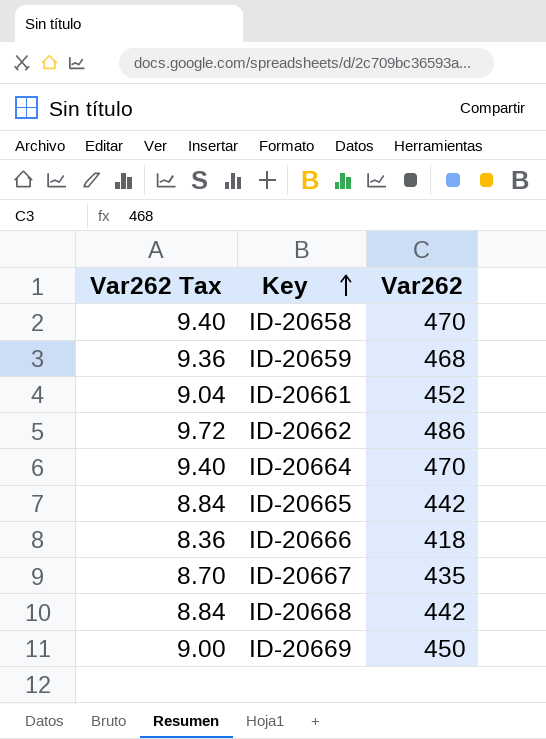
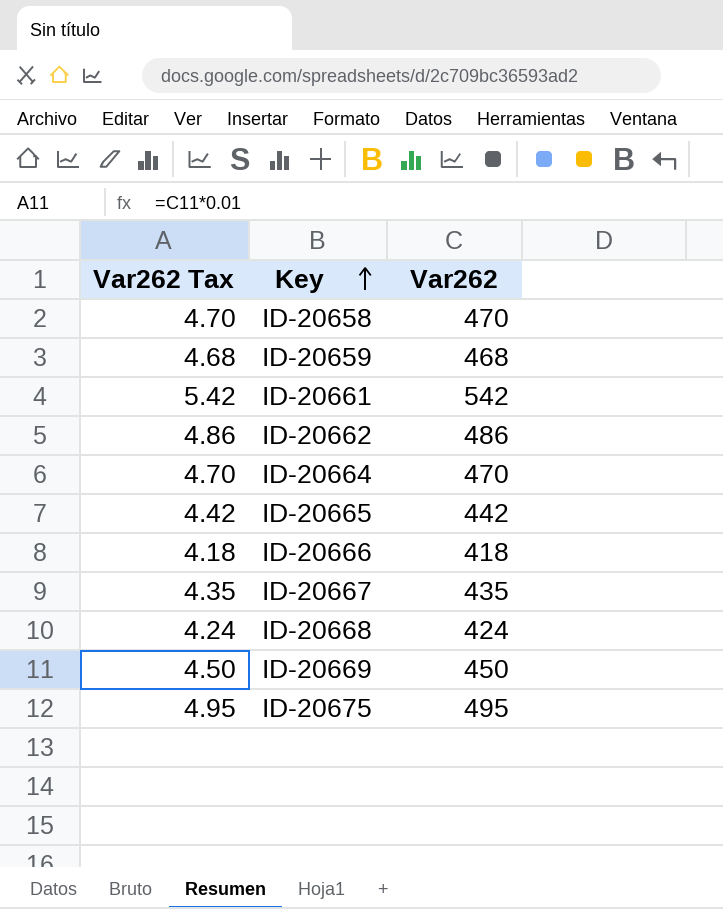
column Var262 Tax | formula: [Var262] * 0.02 -> [Var262] * 0.01
ID-20661 | Var262: 452 -> 542
ID-20668 | Var262: 442 -> 424
row ID-20675: none -> 4.95 | 495

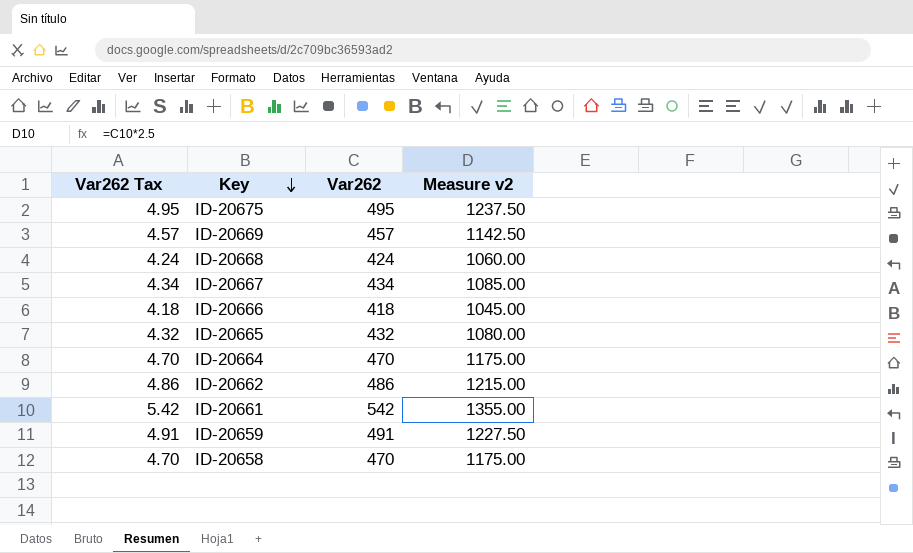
row order: Key ascending -> Key descending
column Measure v2 | formula: none -> [Var262] * 2.5
ID-20669 | Var262 Tax: 4.50 -> 4.57
ID-20669 | Var262: 450 -> 457
ID-20667 | Var262 Tax: 4.35 -> 4.34
ID-20667 | Var262: 435 -> 434
ID-20665 | Var262 Tax: 4.42 -> 4.32
ID-20665 | Var262: 442 -> 432
ID-20659 | Var262 Tax: 4.68 -> 4.91
ID-20659 | Var262: 468 -> 491

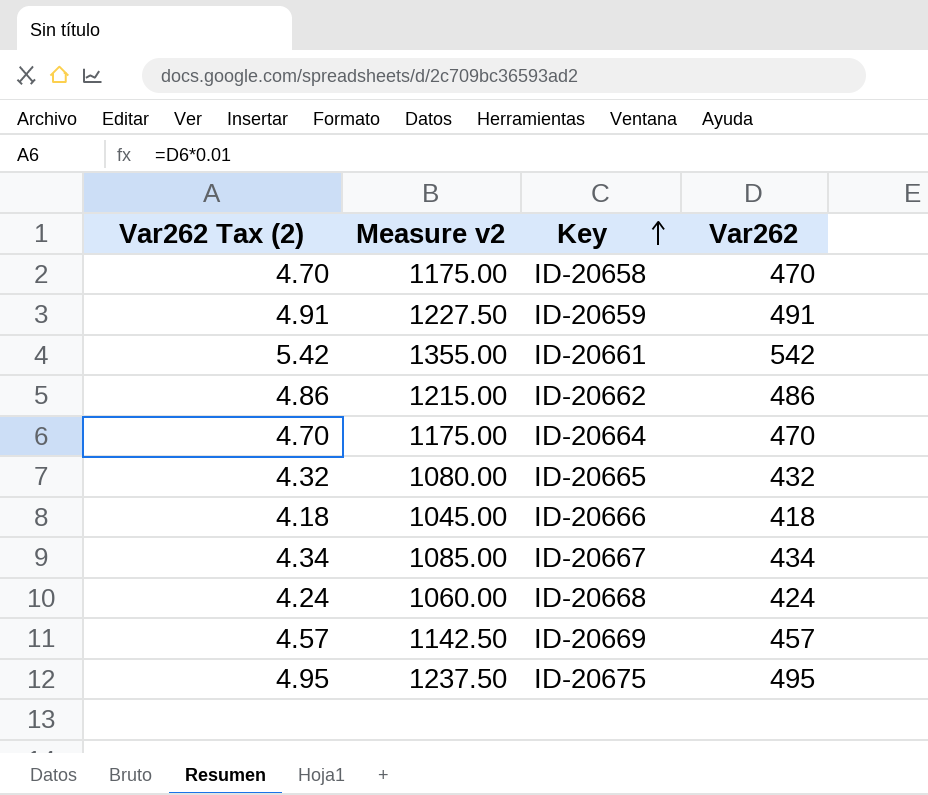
row order: Key descending -> Key ascending
column name: Var262 Tax -> Var262 Tax (2)
column Measure v2 | position: 4 -> 2

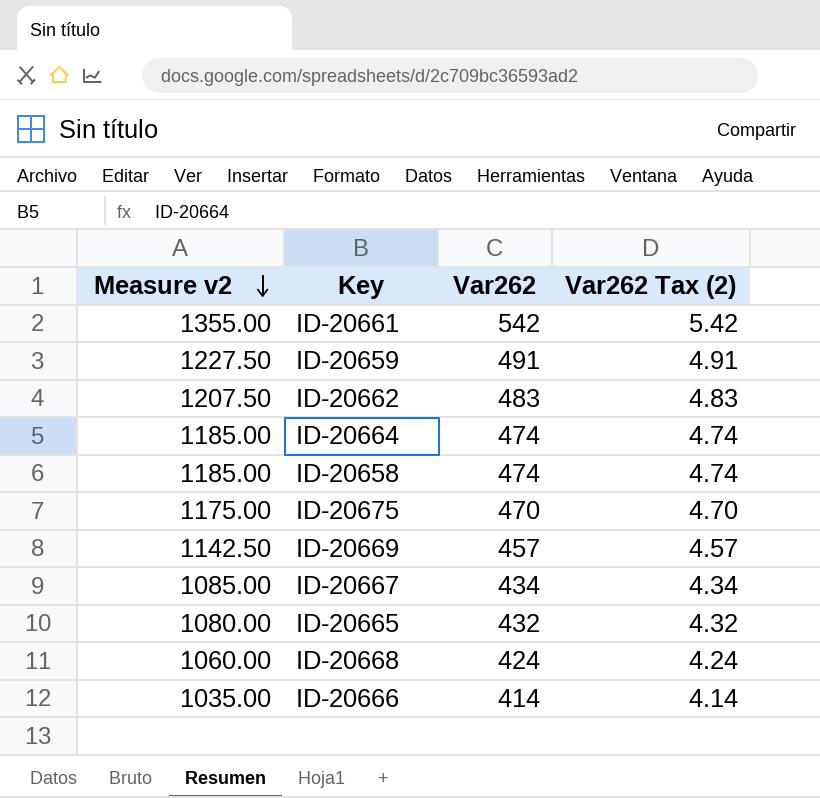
row order: Key ascending -> Measure v2 descending
column Var262 Tax (2) | position: 1 -> 4
ID-20662 | Measure v2: 1215.00 -> 1207.50
ID-20662 | Var262: 486 -> 483
ID-20662 | Var262 Tax (2): 4.86 -> 4.83
ID-20664 | Measure v2: 1175.00 -> 1185.00
ID-20664 | Var262: 470 -> 474
ID-20664 | Var262 Tax (2): 4.70 -> 4.74
ID-20658 | Measure v2: 1175.00 -> 1185.00
ID-20658 | Var262: 470 -> 474
ID-20658 | Var262 Tax (2): 4.70 -> 4.74
ID-20675 | Measure v2: 1237.50 -> 1175.00
ID-20675 | Var262: 495 -> 470
ID-20675 | Var262 Tax (2): 4.95 -> 4.70
ID-20666 | Measure v2: 1045.00 -> 1035.00
ID-20666 | Var262: 418 -> 414
ID-20666 | Var262 Tax (2): 4.18 -> 4.14

